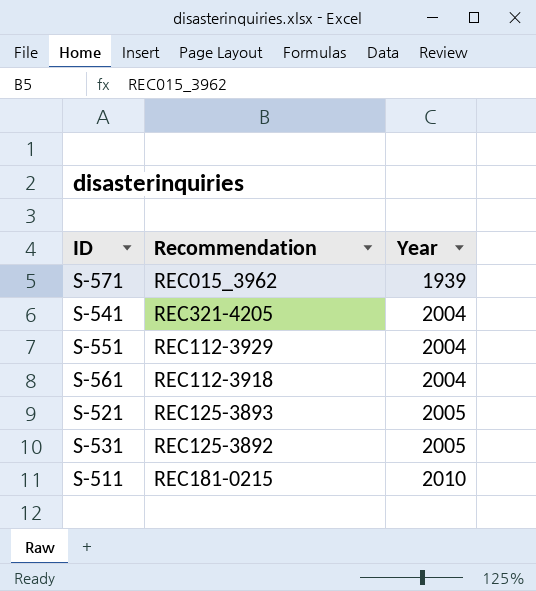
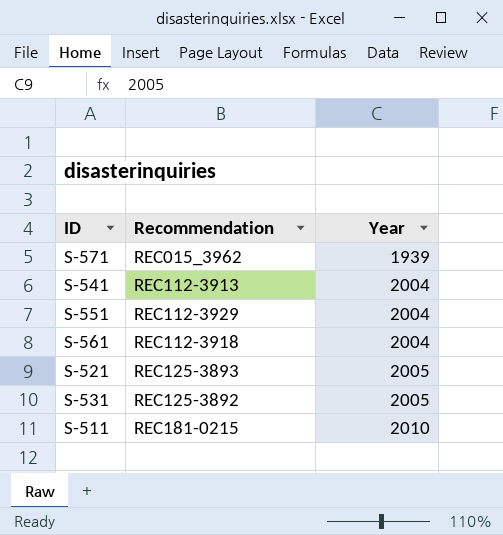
S-541 | Recommendation: REC321-4205 -> REC112-3913

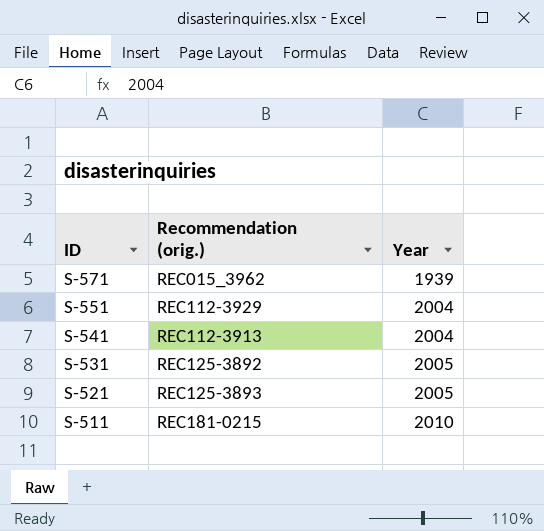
row order: Year ascending -> ID descending
column name: Recommendation -> Recommendation (orig.)
row S-561: REC112-3918 | 2004 -> none

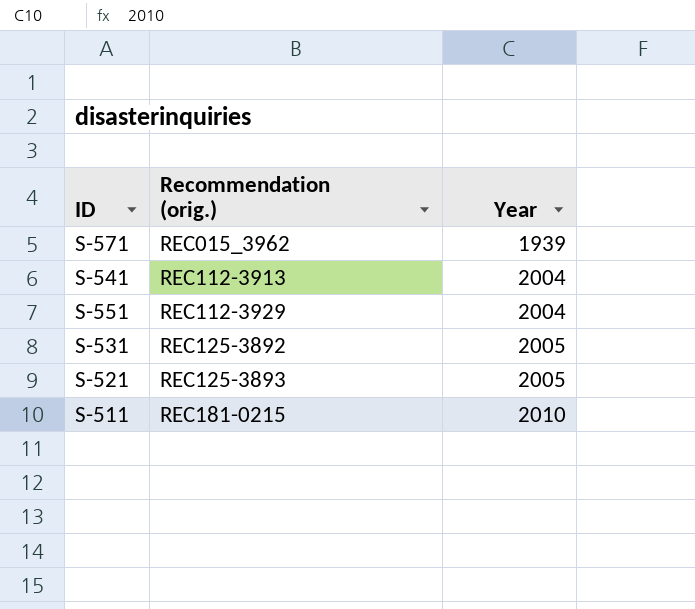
row order: ID descending -> Recommendation (orig.) ascending

